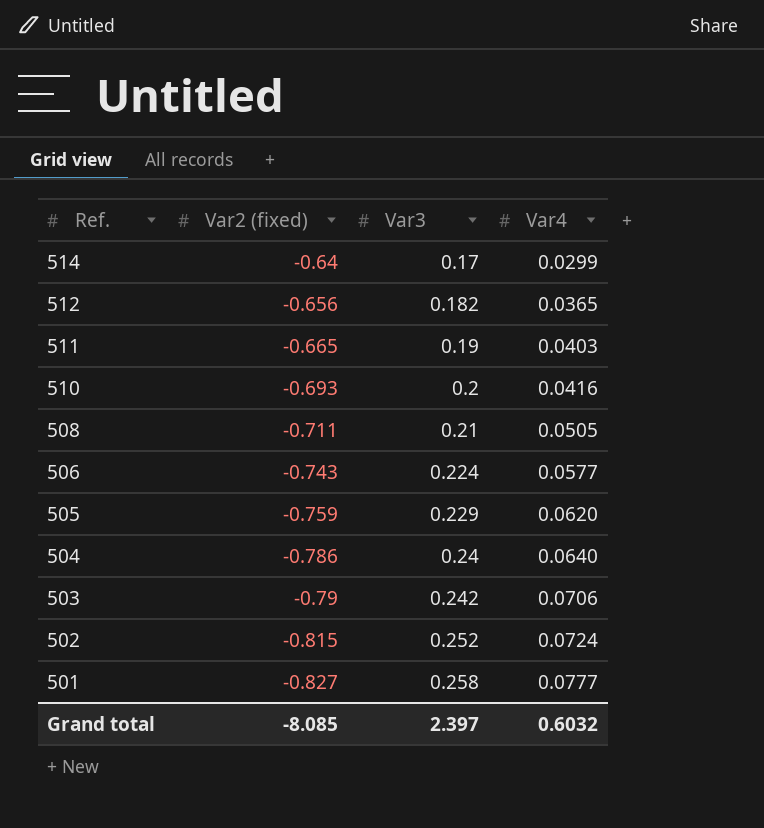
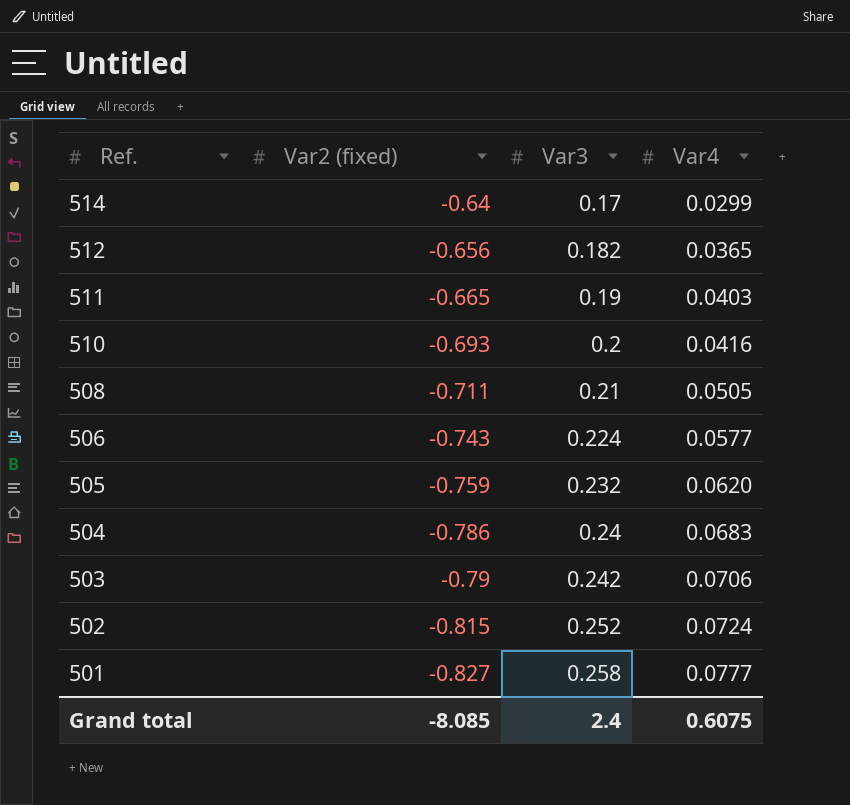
505 | Var3: 0.229 -> 0.232
504 | Var4: 0.0640 -> 0.0683
Grand total | Var3: 2.397 -> 2.4
Grand total | Var4: 0.6032 -> 0.6075

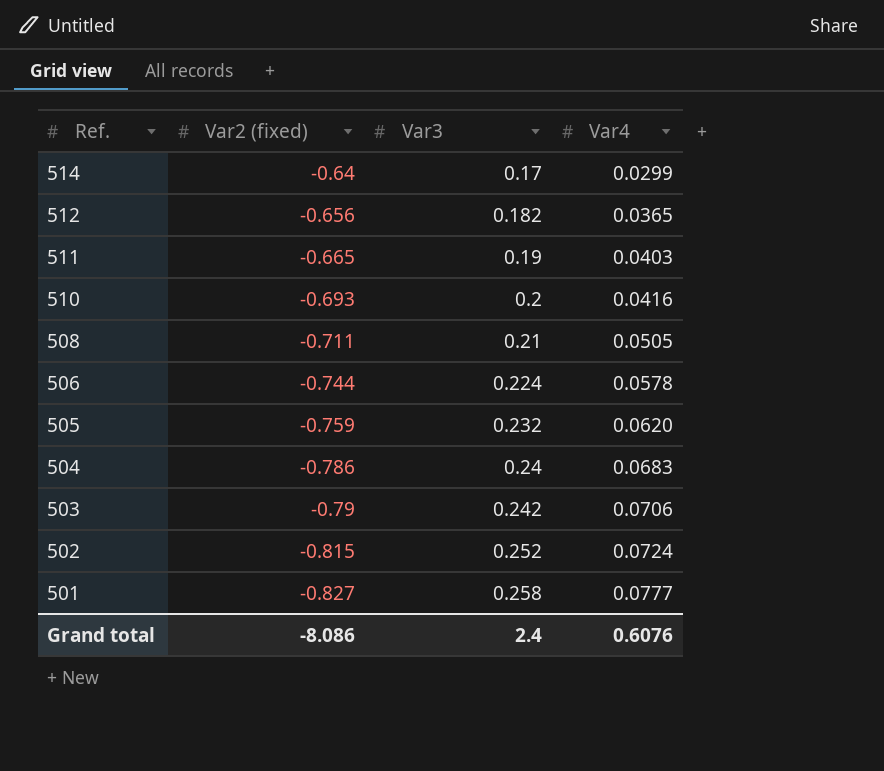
506 | Var2 (fixed): -0.743 -> -0.744
506 | Var4: 0.0577 -> 0.0578
Grand total | Var2 (fixed): -8.085 -> -8.086
Grand total | Var4: 0.6075 -> 0.6076

